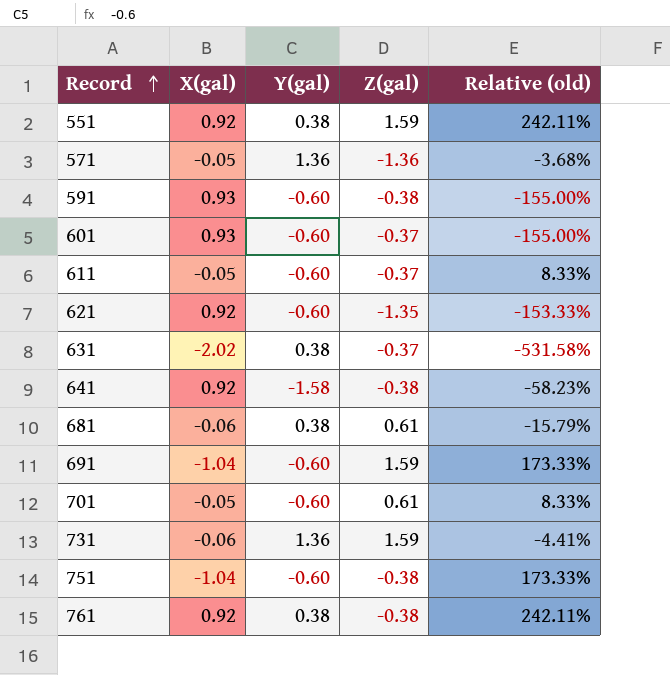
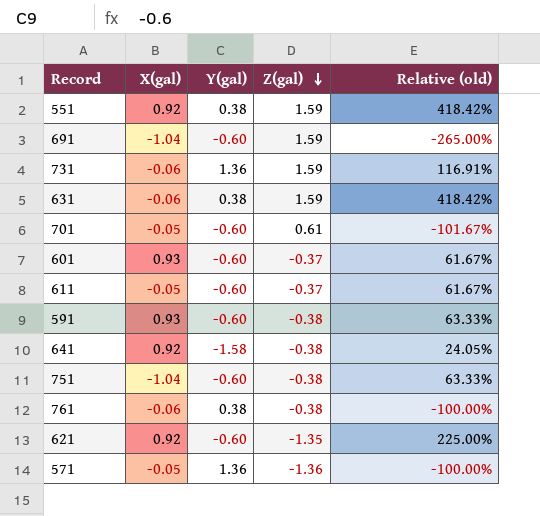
row order: Record ascending -> Z(gal) descending
column Relative (old) | formula: [X(gal)] / [Y(gal)] -> [Z(gal)] / [Y(gal)]
row 681: -0.06 | 0.38 | 0.61 | -15.79% -> none
631 | X(gal): -2.02 -> -0.06
631 | Z(gal): -0.37 -> 1.59
761 | X(gal): 0.92 -> -0.06

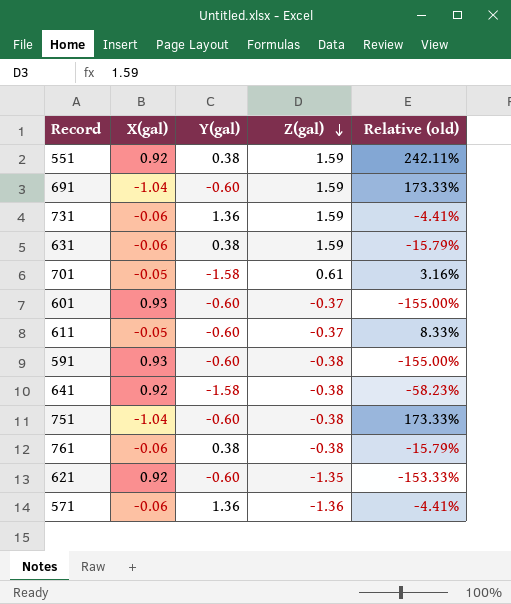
column Relative (old) | formula: [Z(gal)] / [Y(gal)] -> [X(gal)] / [Y(gal)]
701 | Y(gal): -0.60 -> -1.58
571 | X(gal): -0.05 -> -0.06

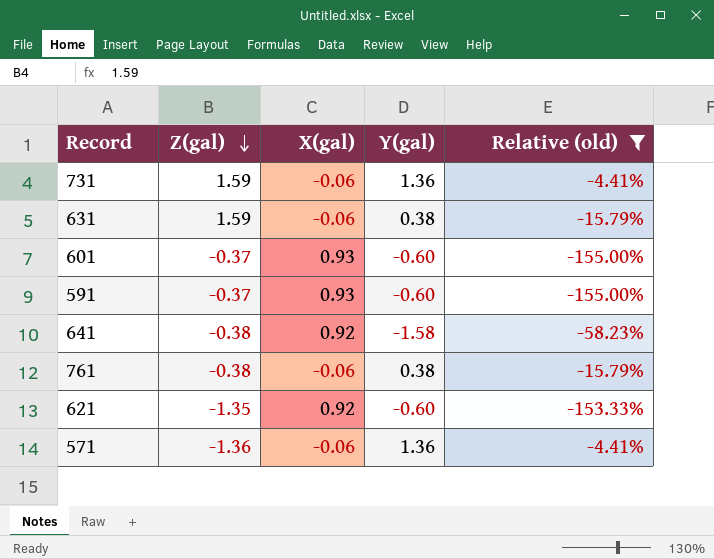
filter: none -> Relative (old) <= -4.41%
column Z(gal) | position: 4 -> 2
591 | Z(gal): -0.38 -> -0.37

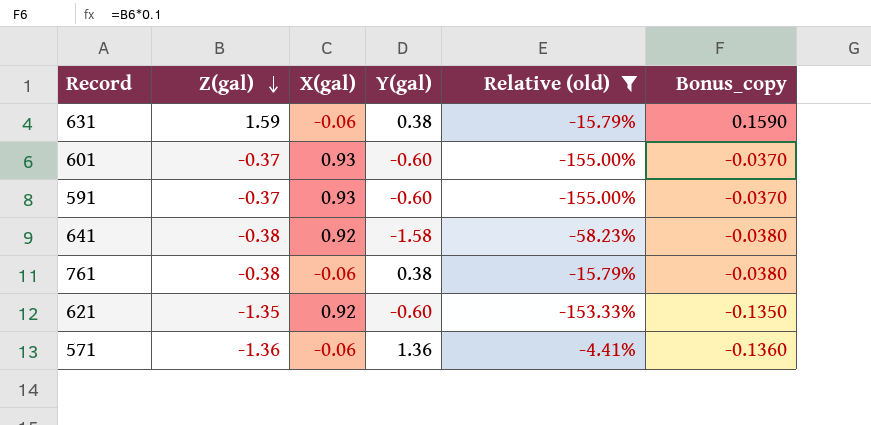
column Bonus_copy | formula: none -> [Z(gal)] * 0.1
row 731: 1.59 | -0.06 | 1.36 | -4.41% -> none

